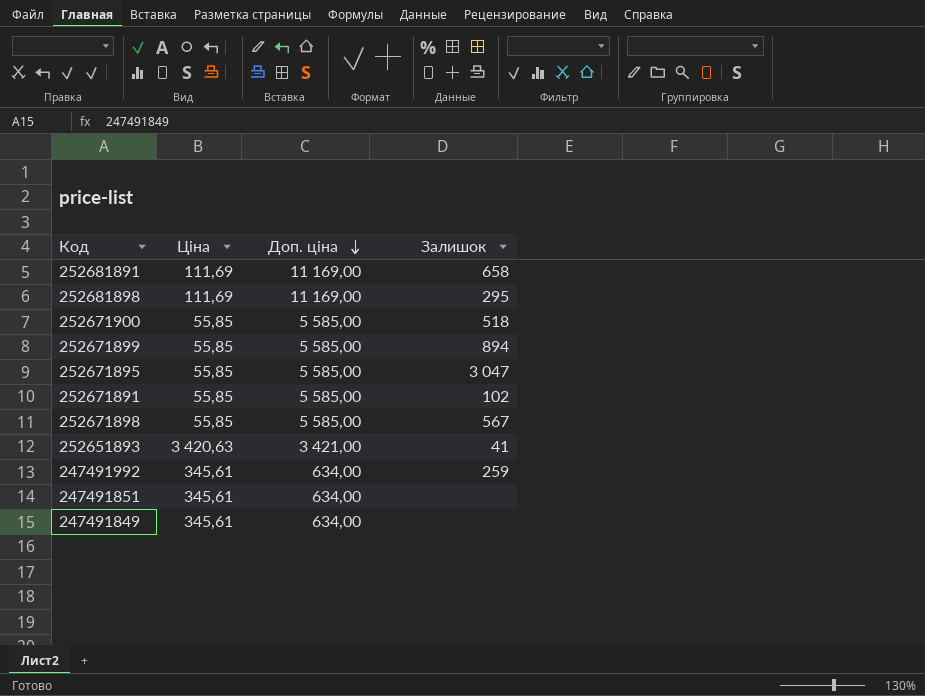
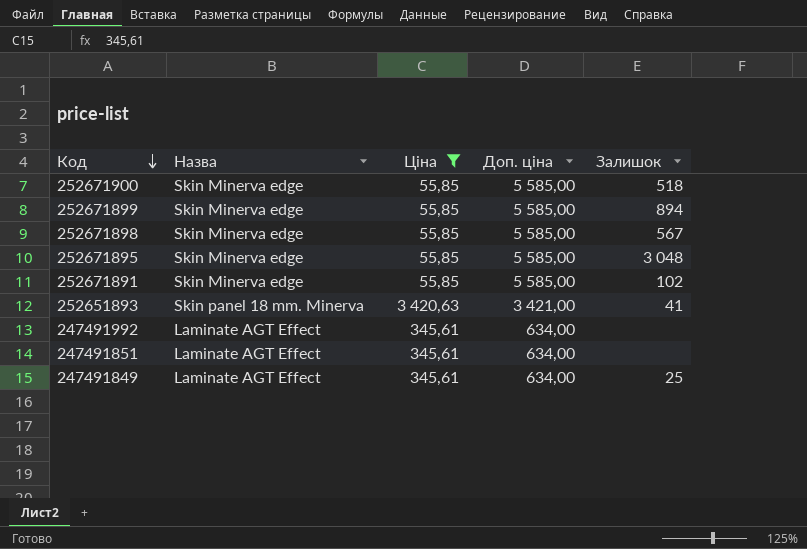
filter: none -> Ціна != 111,69
row order: Доп. ціна descending -> Код descending
column Назва | position: none -> 2
252671895 | Залишок: 3 047 -> 3 048
247491992 | Залишок: 259 -> none
247491849 | Залишок: none -> 25

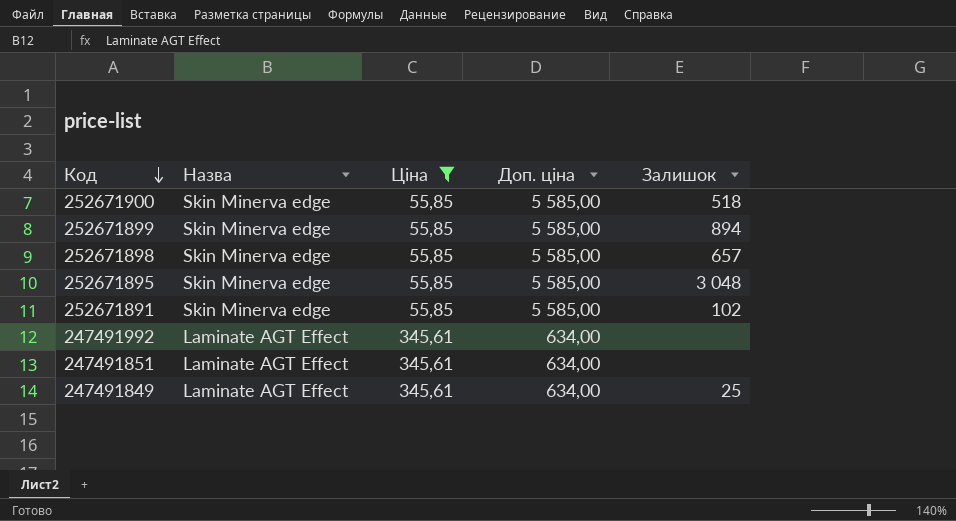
row 252651893: Skin panel 18 mm. Minerva | 3 420,63 | 3 421,00 | 41 -> none
252671898 | Залишок: 567 -> 657

